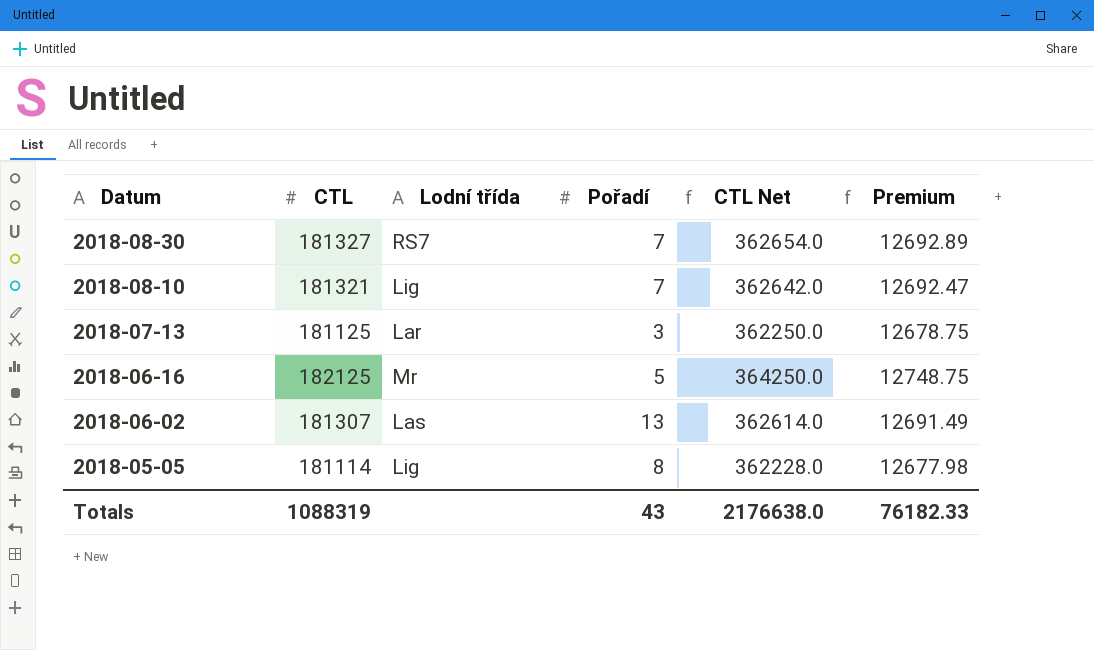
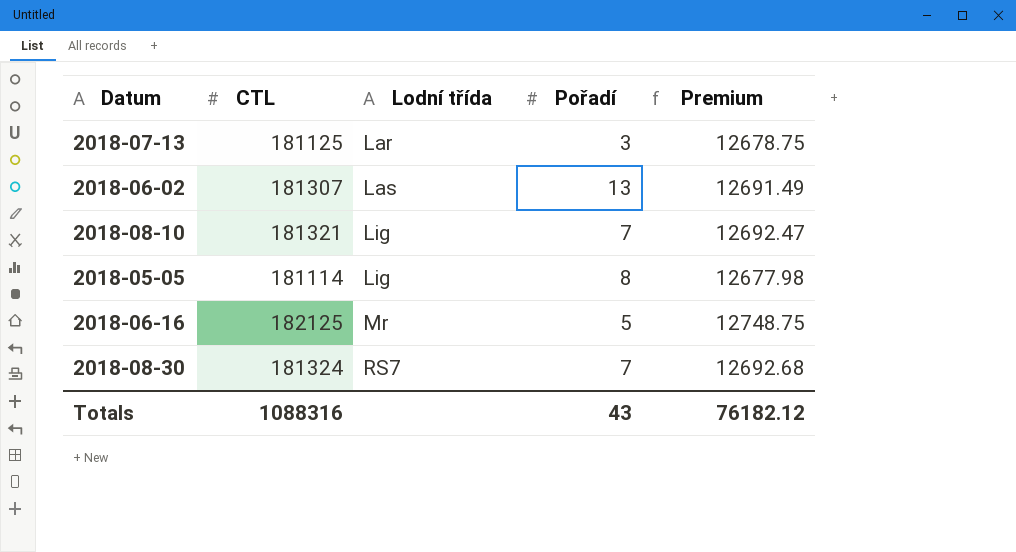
row order: Datum descending -> Lodní třída ascending
column CTL Net | formula: [CTL] * 2 -> none
2018-08-30 | CTL: 181327 -> 181324
2018-08-30 | Premium: 12692.89 -> 12692.68
Totals | CTL: 1088319 -> 1088316
Totals | Premium: 76182.33 -> 76182.12

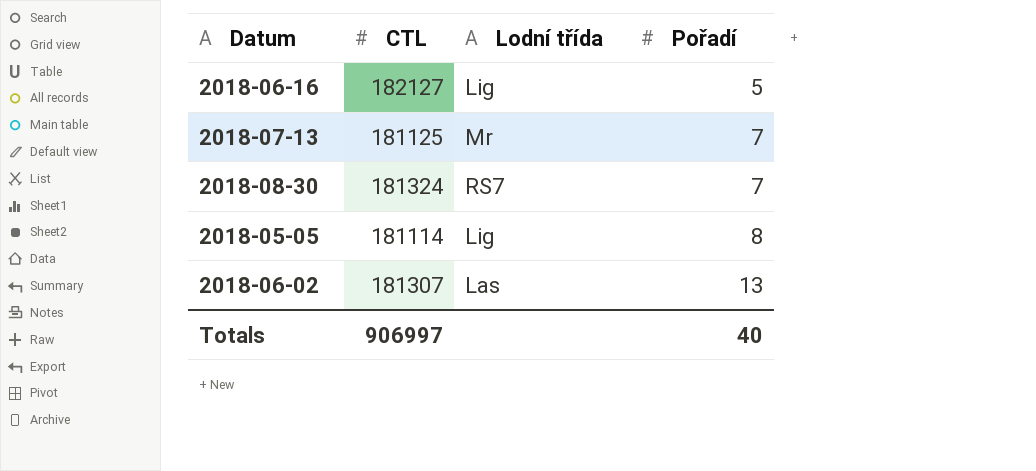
row order: Lodní třída ascending -> Pořadí ascending
column Premium | formula: [CTL] * 0.07 -> none
row 2018-08-10: 181321 | Lig | 7 | 12692.47 -> none
2018-06-16 | CTL: 182125 -> 182127
2018-06-16 | Lodní třída: Mr -> Lig
2018-07-13 | Lodní třída: Lar -> Mr
2018-07-13 | Pořadí: 3 -> 7
Totals | CTL: 1088316 -> 906997
Totals | Pořadí: 43 -> 40

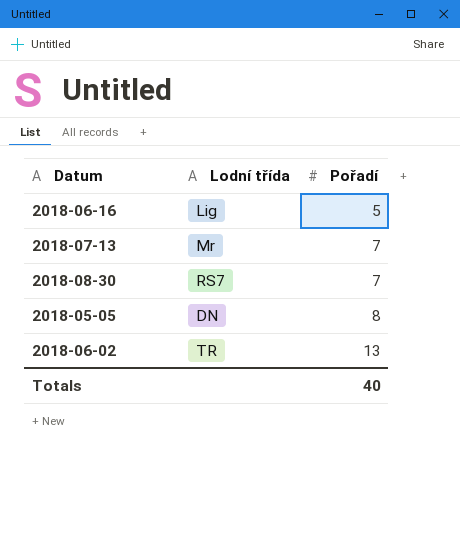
column CTL | position: 2 -> none
2018-05-05 | Lodní třída: Lig -> DN
2018-06-02 | Lodní třída: Las -> TR

